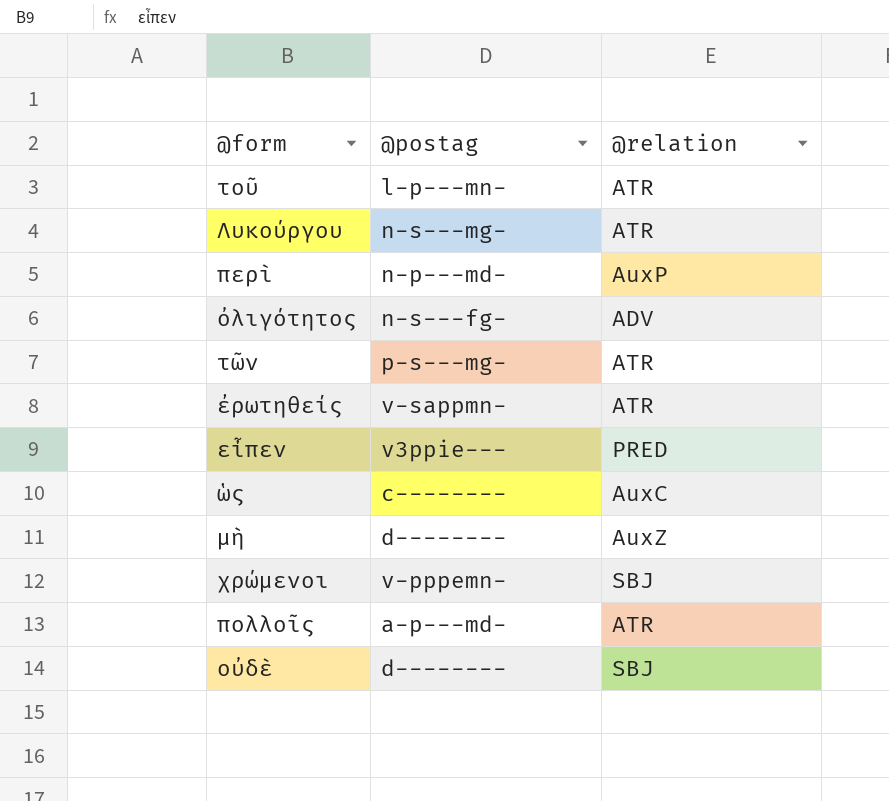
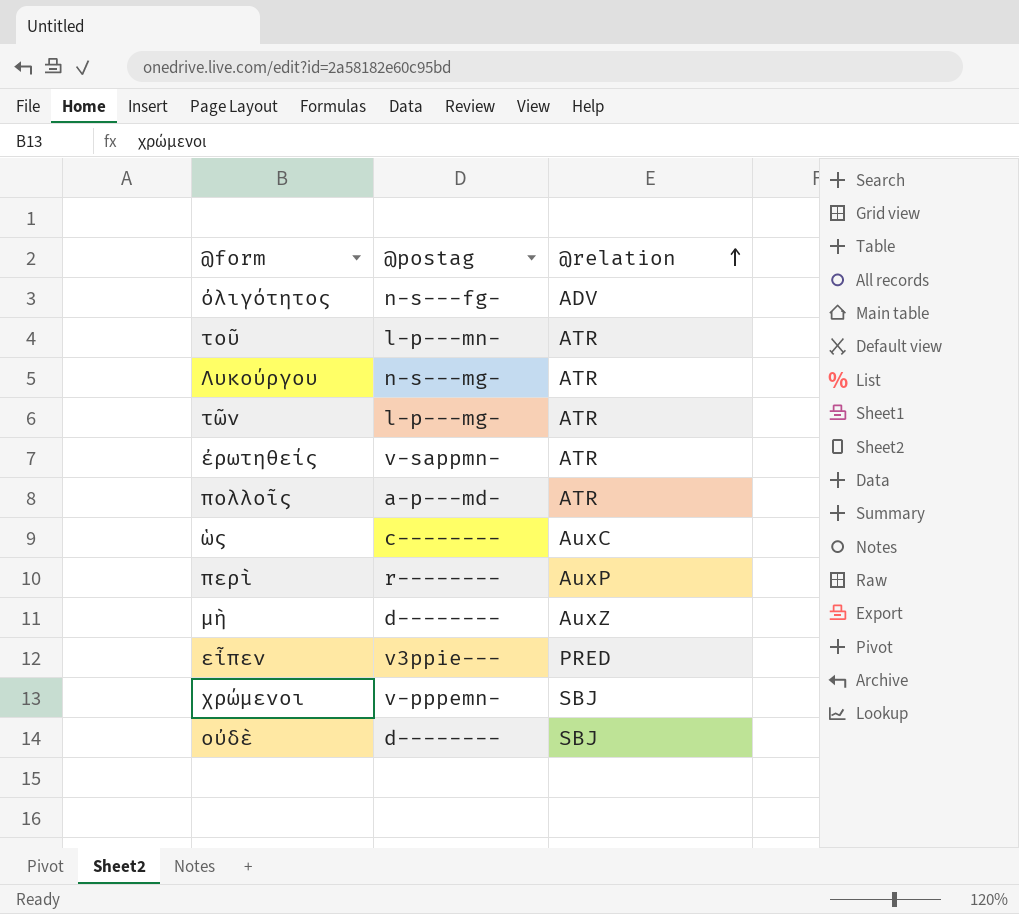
row order: none -> @relation ascending
τῶν | @postag: p-s---mg- -> l-p---mg-
περὶ | @postag: n-p---md- -> r--------

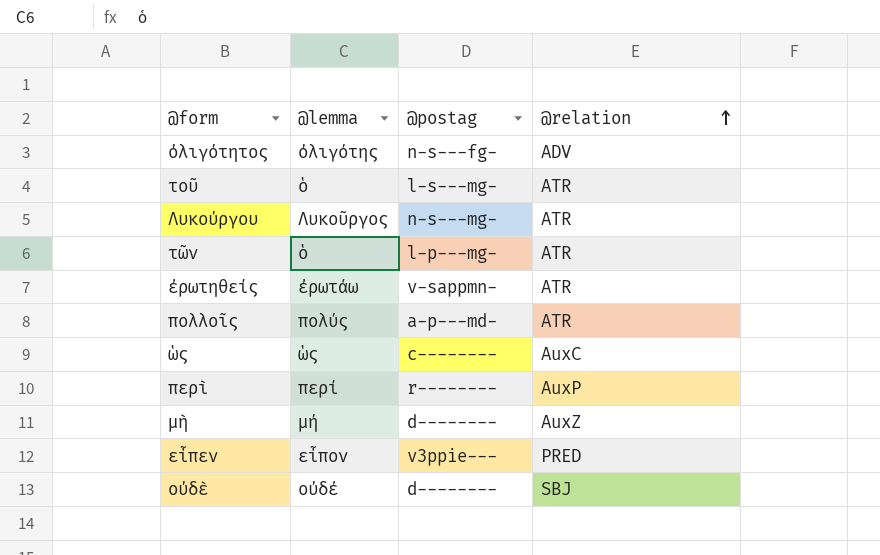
column @lemma | position: none -> 2
row χρώμενοι: v-pppemn- | SBJ -> none
τοῦ | @postag: l-p---mn- -> l-s---mg-

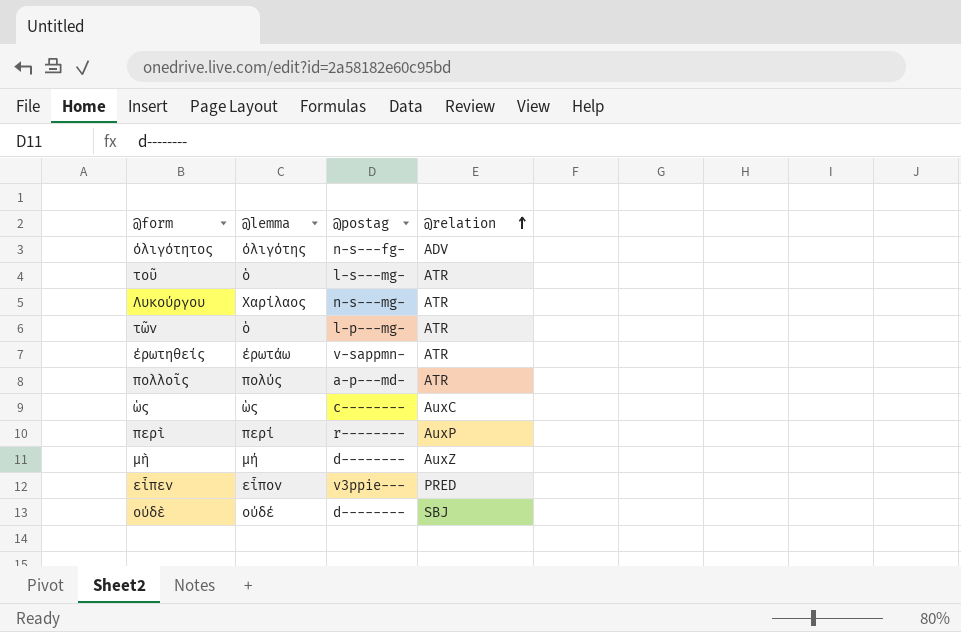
Λυκούργου | @lemma: Λυκοῦργος -> Χαρίλαος

